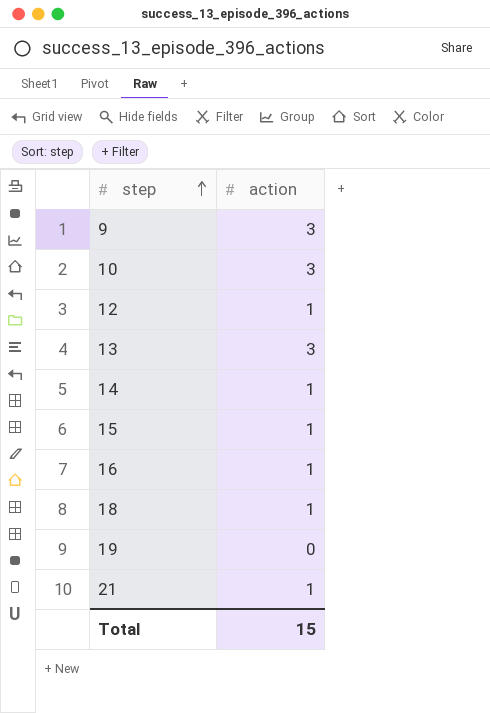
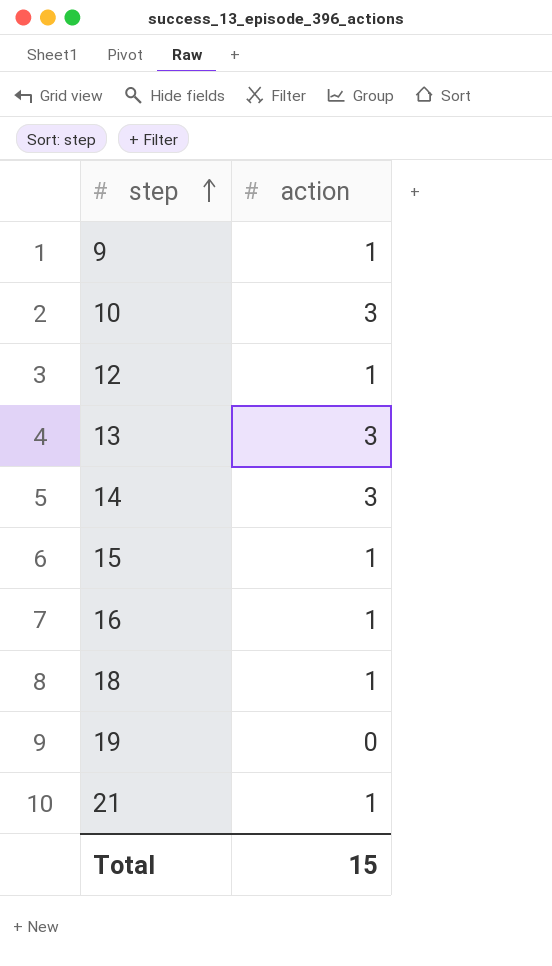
9 | action: 3 -> 1
14 | action: 1 -> 3

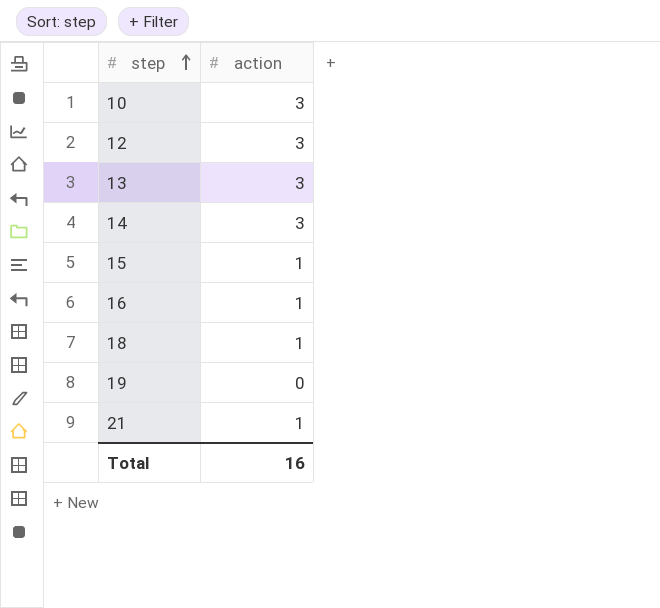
row 9: 1 -> none
12 | action: 1 -> 3
Total | action: 15 -> 16

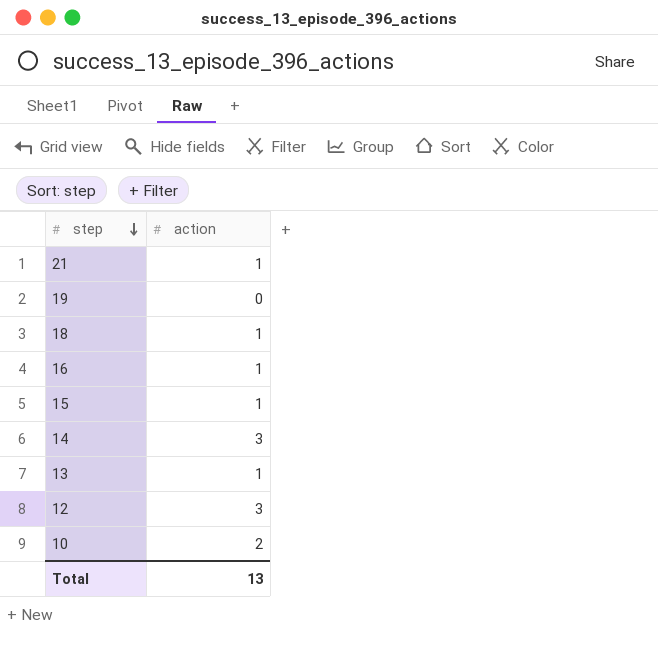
row order: step ascending -> step descending
13 | action: 3 -> 1
10 | action: 3 -> 2
Total | action: 16 -> 13

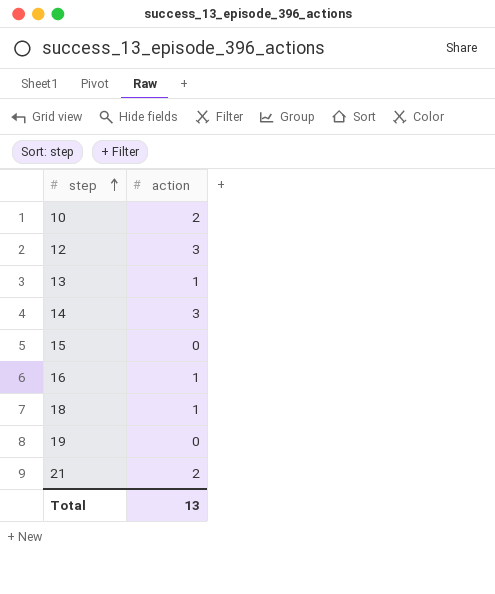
row order: step descending -> step ascending
15 | action: 1 -> 0
21 | action: 1 -> 2

